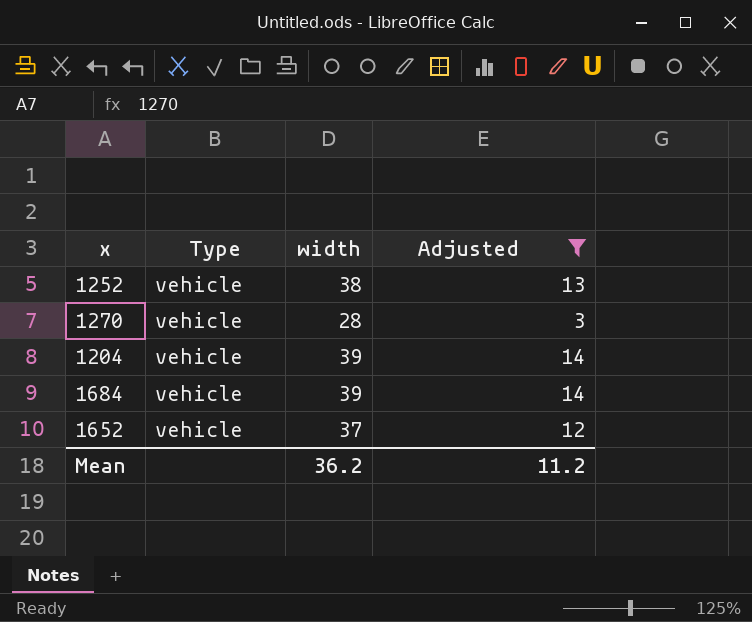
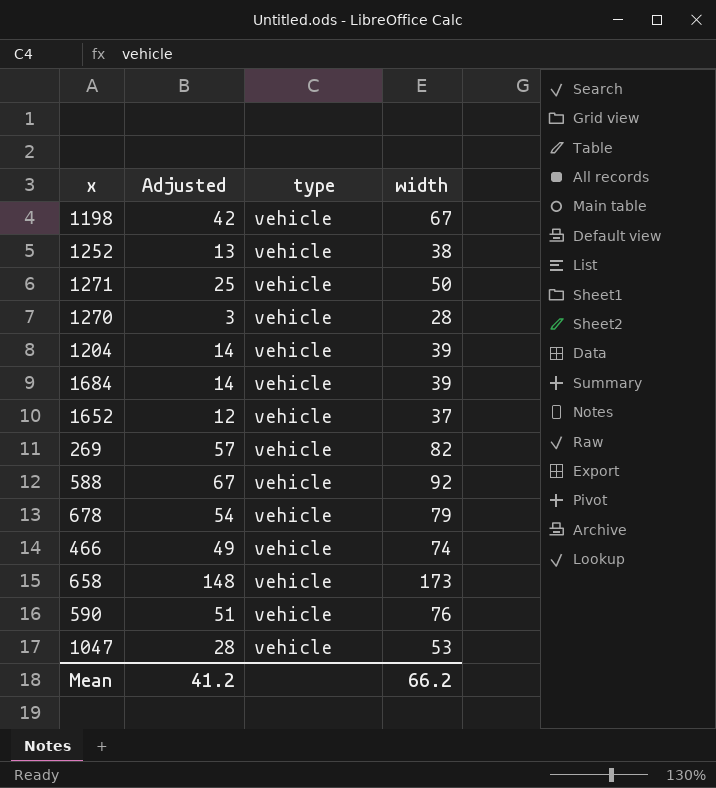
filter: Adjusted <= 14 -> none
column Adjusted | position: 4 -> 2
column name: Type -> type
Mean | Adjusted: 11.2 -> 41.2
Mean | width: 36.2 -> 66.2

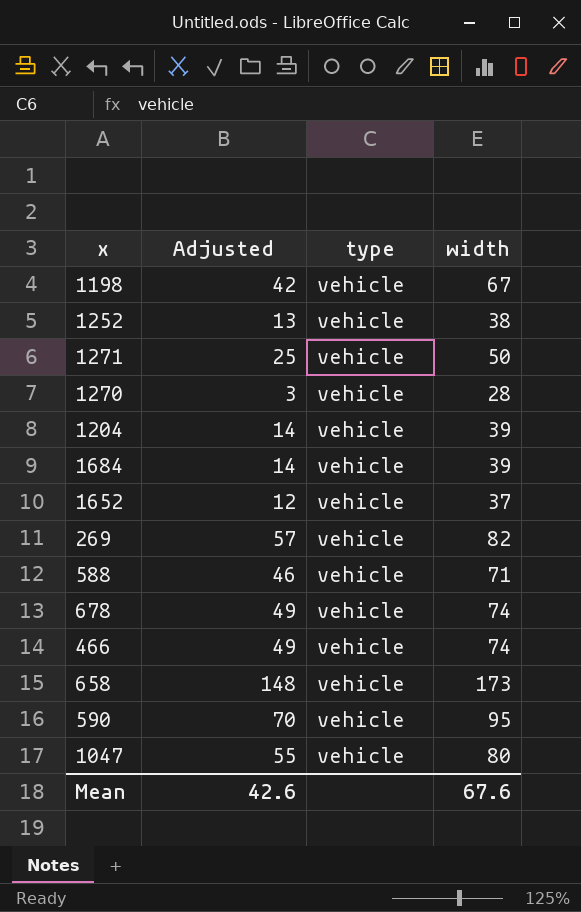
588 | Adjusted: 67 -> 46
588 | width: 92 -> 71
678 | Adjusted: 54 -> 49
678 | width: 79 -> 74
590 | Adjusted: 51 -> 70
590 | width: 76 -> 95
1047 | Adjusted: 28 -> 55
1047 | width: 53 -> 80
Mean | Adjusted: 41.2 -> 42.6
Mean | width: 66.2 -> 67.6

